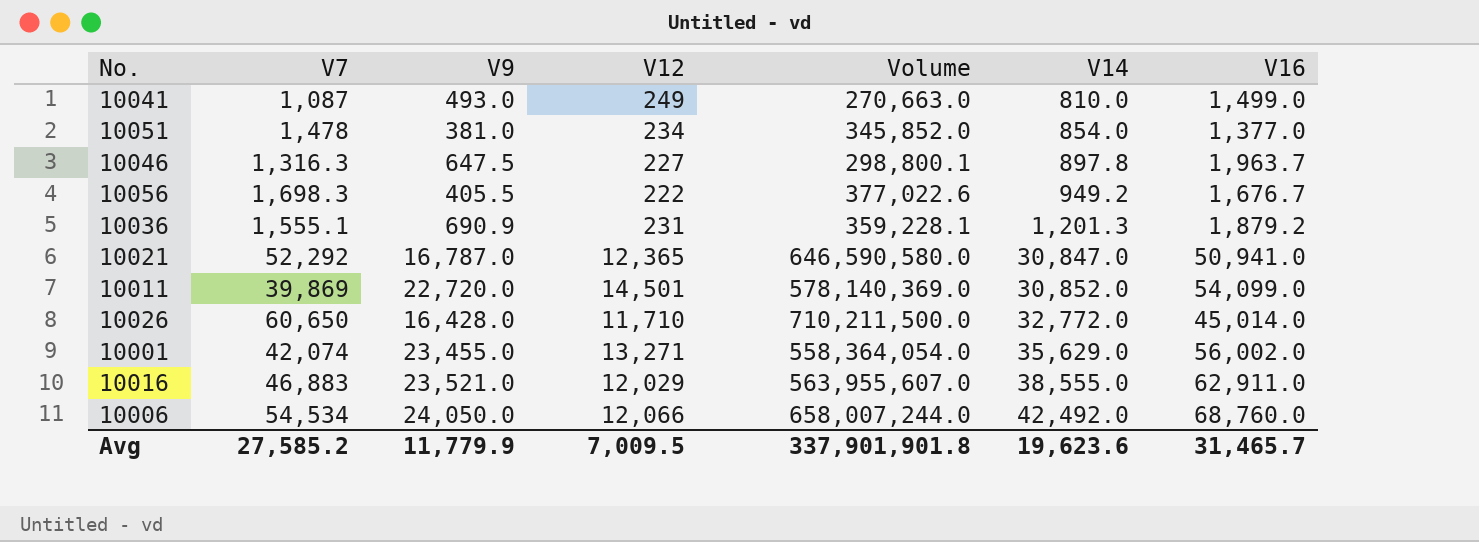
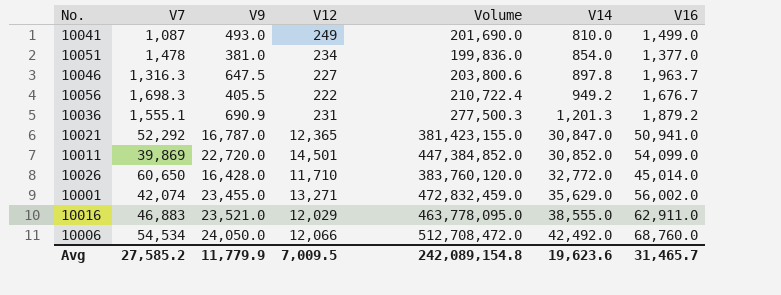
column Volume | formula: [V7] * [V12] -> [V12] * [V14]
Avg | Volume: 337,901,901.8 -> 242,089,154.8

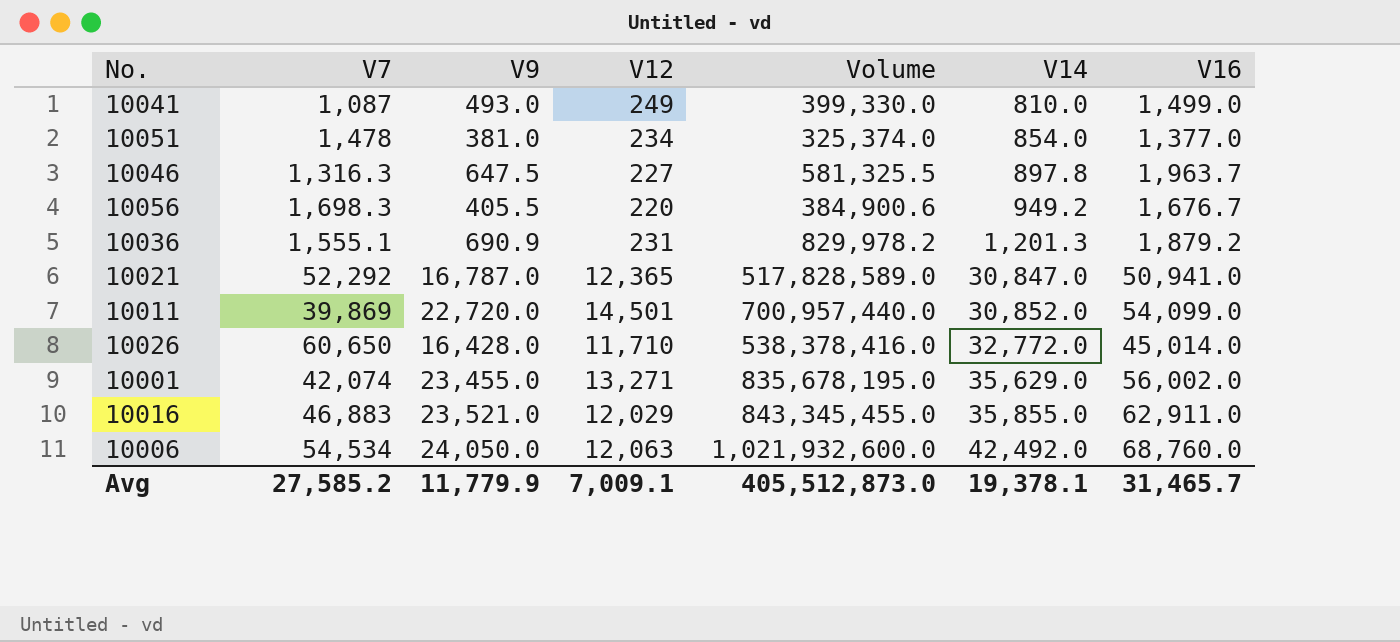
column Volume | formula: [V12] * [V14] -> [V9] * [V14]
10056 | V12: 222 -> 220
10016 | V14: 38,555.0 -> 35,855.0
10006 | V12: 12,066 -> 12,063
Avg | V12: 7,009.5 -> 7,009.1
Avg | Volume: 242,089,154.8 -> 405,512,873.0
Avg | V14: 19,623.6 -> 19,378.1

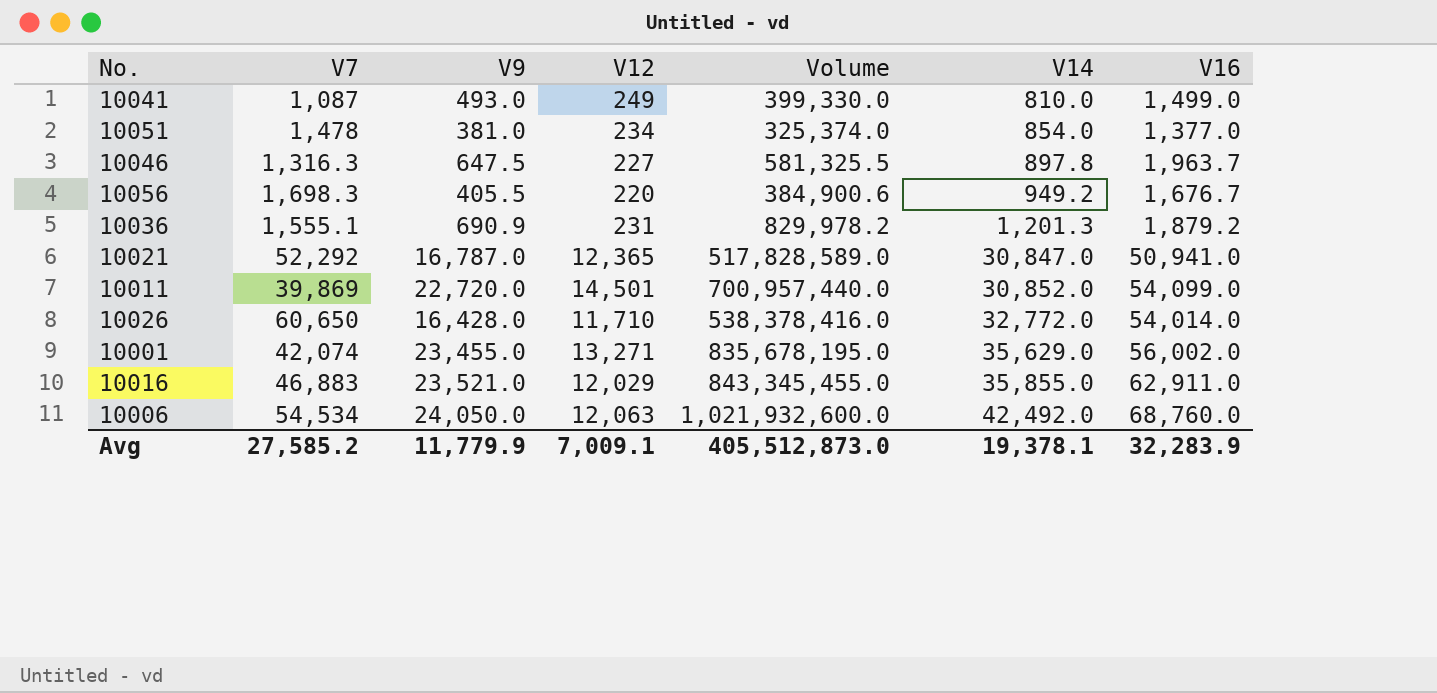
10026 | V16: 45,014.0 -> 54,014.0
Avg | V16: 31,465.7 -> 32,283.9

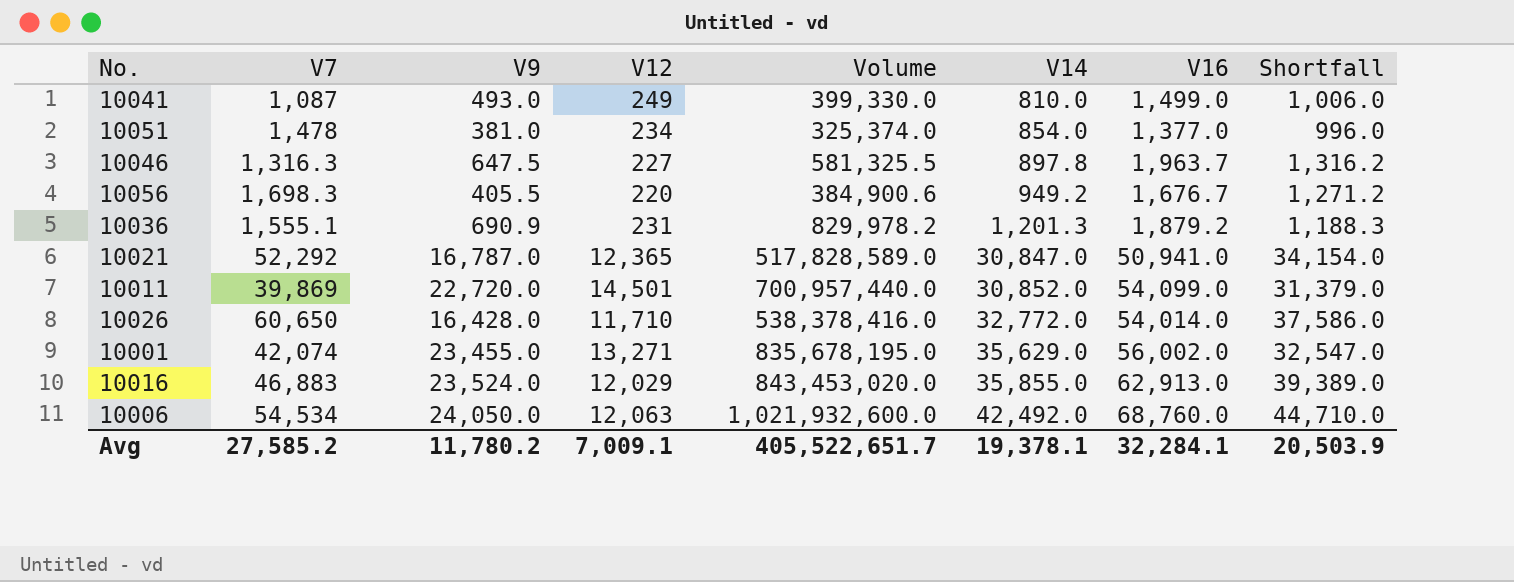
column Shortfall | formula: none -> [V16] - [V9]
10016 | V9: 23,521.0 -> 23,524.0
10016 | Volume: 843,345,455.0 -> 843,453,020.0
10016 | V16: 62,911.0 -> 62,913.0
Avg | V9: 11,779.9 -> 11,780.2
Avg | Volume: 405,512,873.0 -> 405,522,651.7
Avg | V16: 32,283.9 -> 32,284.1

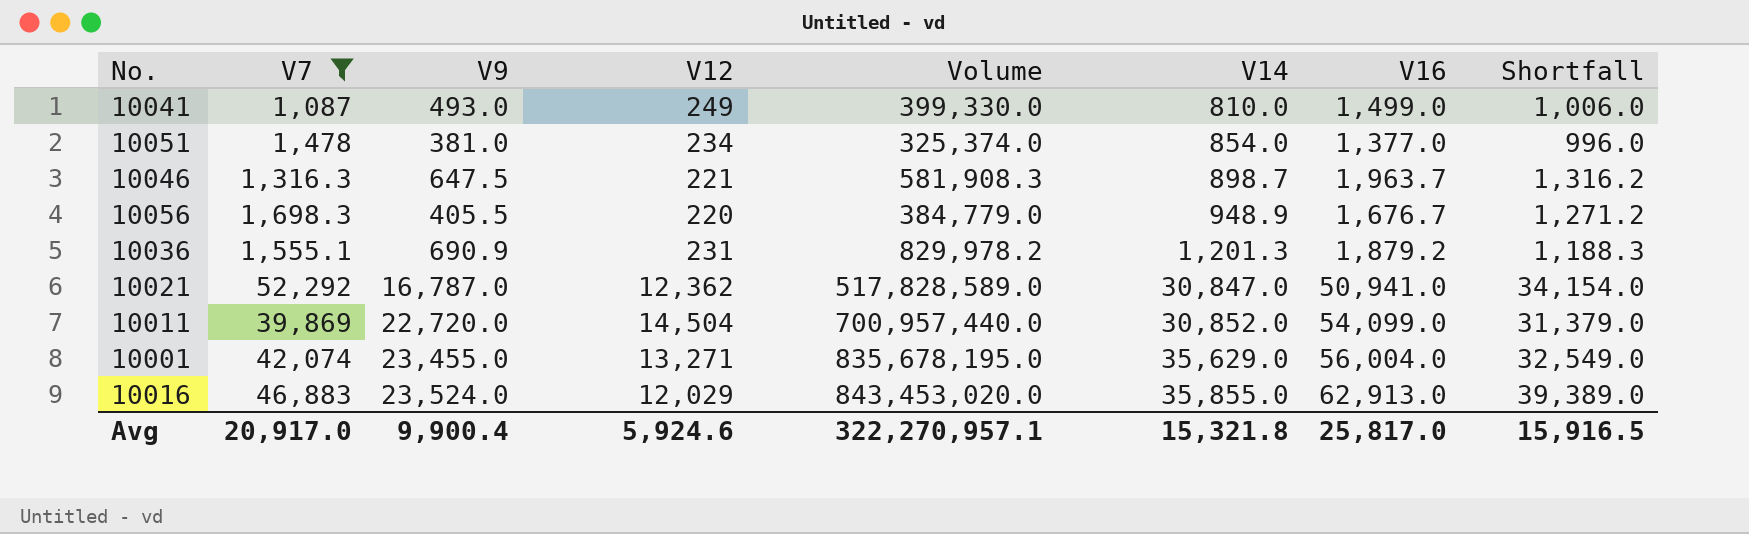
filter: none -> V7 <= 52,292
10046 | V12: 227 -> 221
10046 | Volume: 581,325.5 -> 581,908.3
10046 | V14: 897.8 -> 898.7
10056 | Volume: 384,900.6 -> 384,779.0
10056 | V14: 949.2 -> 948.9
10021 | V12: 12,365 -> 12,362
10011 | V12: 14,501 -> 14,504
10001 | V16: 56,002.0 -> 56,004.0
10001 | Shortfall: 32,547.0 -> 32,549.0
Avg | V7: 27,585.2 -> 20,917.0
Avg | V9: 11,780.2 -> 9,900.4
Avg | V12: 7,009.1 -> 5,924.6
Avg | Volume: 405,522,651.7 -> 322,270,957.1
Avg | V14: 19,378.1 -> 15,321.8
Avg | V16: 32,284.1 -> 25,817.0
Avg | Shortfall: 20,503.9 -> 15,916.5

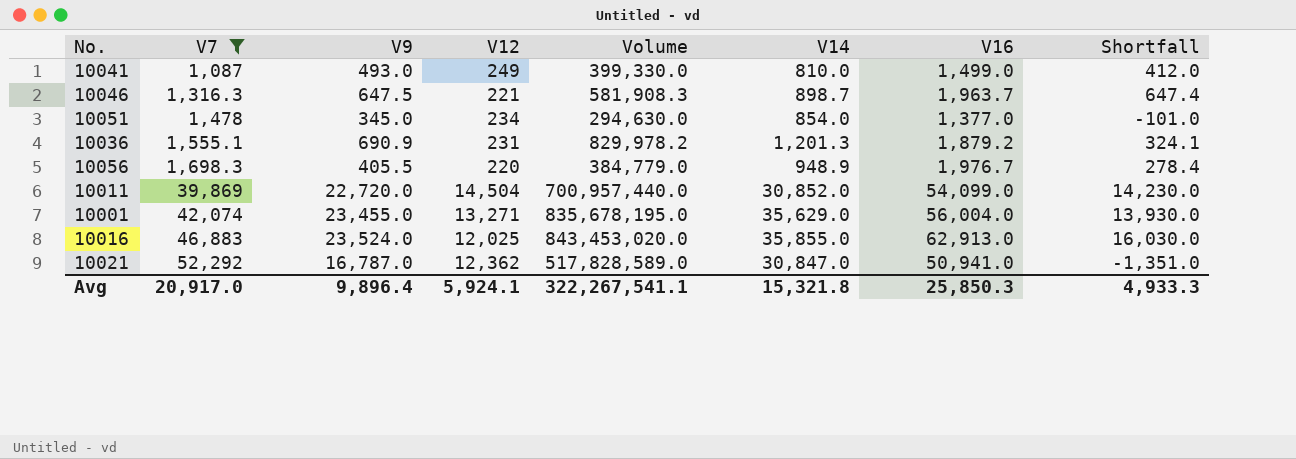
row order: V14 ascending -> V7 ascending
column Shortfall | formula: [V16] - [V9] -> [V16] - [V7]
10051 | V9: 381.0 -> 345.0
10051 | Volume: 325,374.0 -> 294,630.0
10056 | V16: 1,676.7 -> 1,976.7
10016 | V12: 12,029 -> 12,025
Avg | V9: 9,900.4 -> 9,896.4
Avg | V12: 5,924.6 -> 5,924.1
Avg | Volume: 322,270,957.1 -> 322,267,541.1
Avg | V16: 25,817.0 -> 25,850.3
Avg | Shortfall: 15,916.5 -> 4,933.3

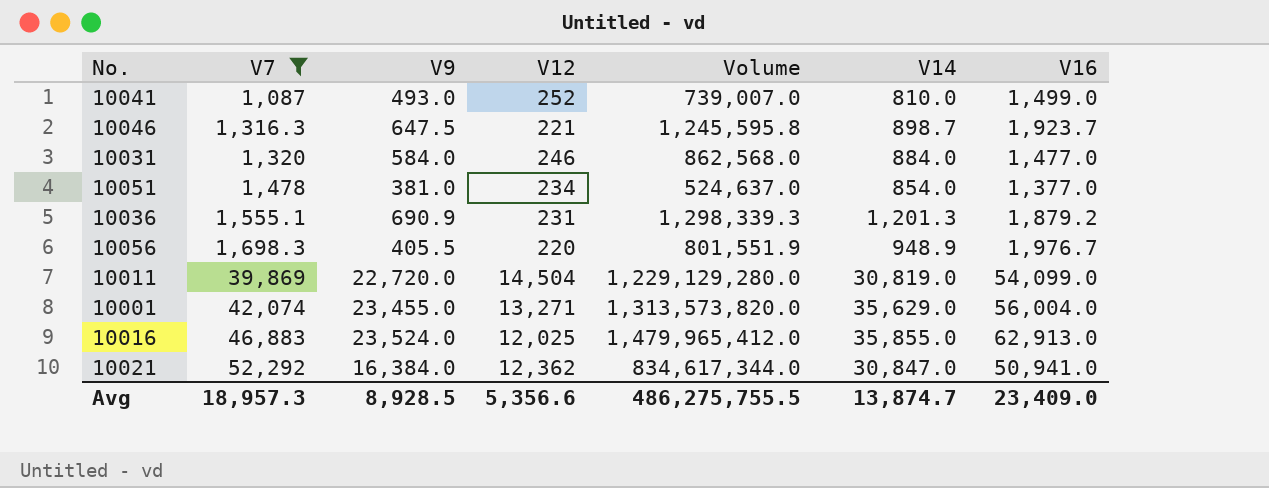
column Shortfall | formula: [V16] - [V7] -> none
column Volume | formula: [V9] * [V14] -> [V9] * [V16]
10041 | V12: 249 -> 252
10046 | V16: 1,963.7 -> 1,923.7
row 10031: none -> 1,320 | 584.0 | 246 | 862,568.0 | 884.0 | 1,477.0
10051 | V9: 345.0 -> 381.0
10011 | V14: 30,852.0 -> 30,819.0
10021 | V9: 16,787.0 -> 16,384.0
Avg | V7: 20,917.0 -> 18,957.3
Avg | V9: 9,896.4 -> 8,928.5
Avg | V12: 5,924.1 -> 5,356.6
Avg | Volume: 322,267,541.1 -> 486,275,755.5
Avg | V14: 15,321.8 -> 13,874.7
Avg | V16: 25,850.3 -> 23,409.0

